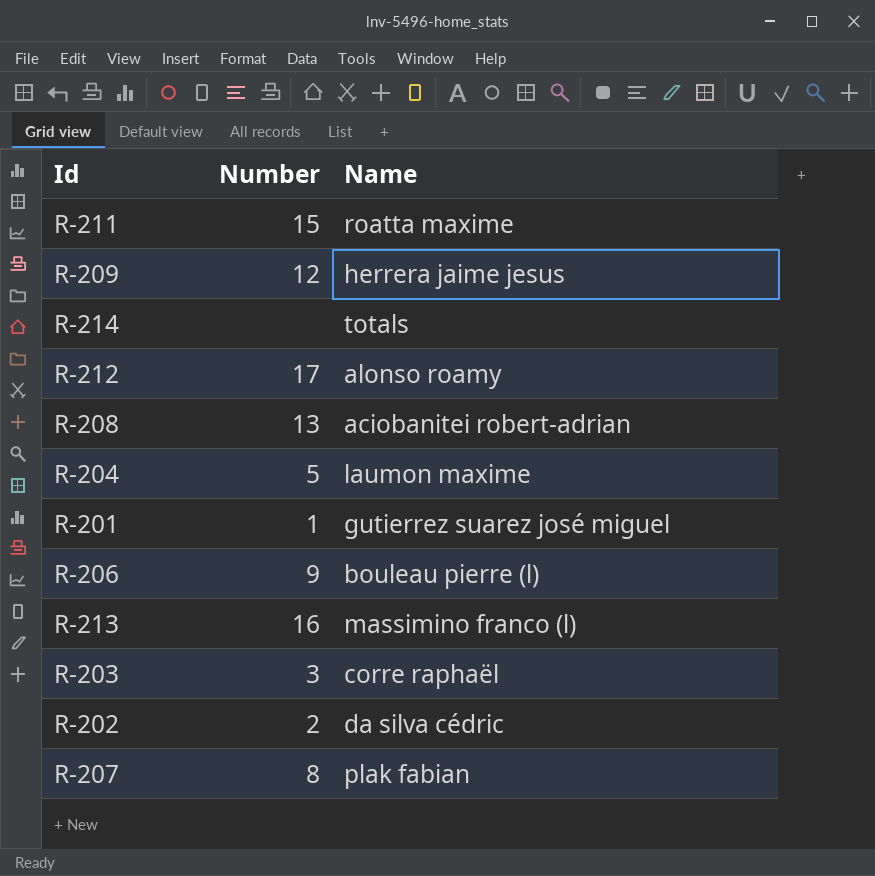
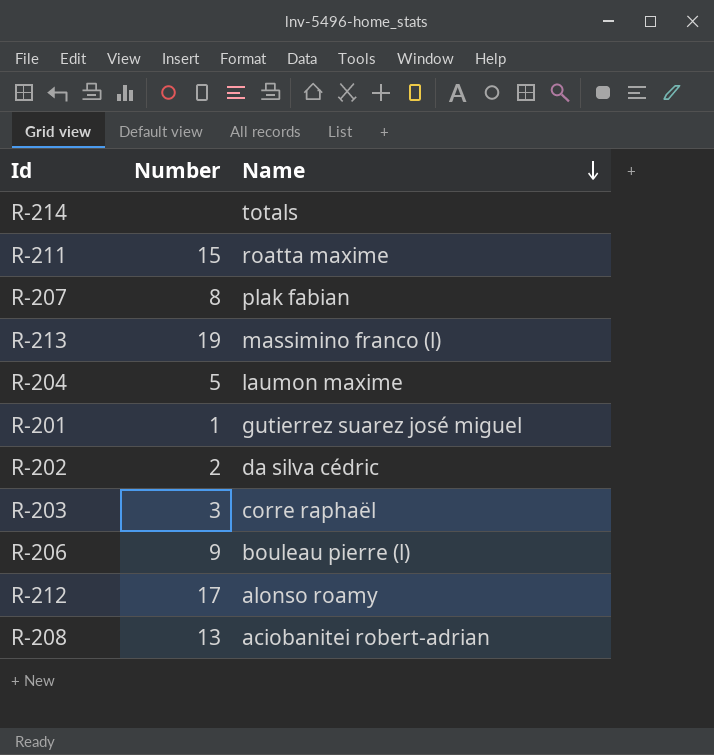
row order: none -> Name descending
row R-209: 12 | herrera jaime jesus -> none
R-213 | Number: 16 -> 19

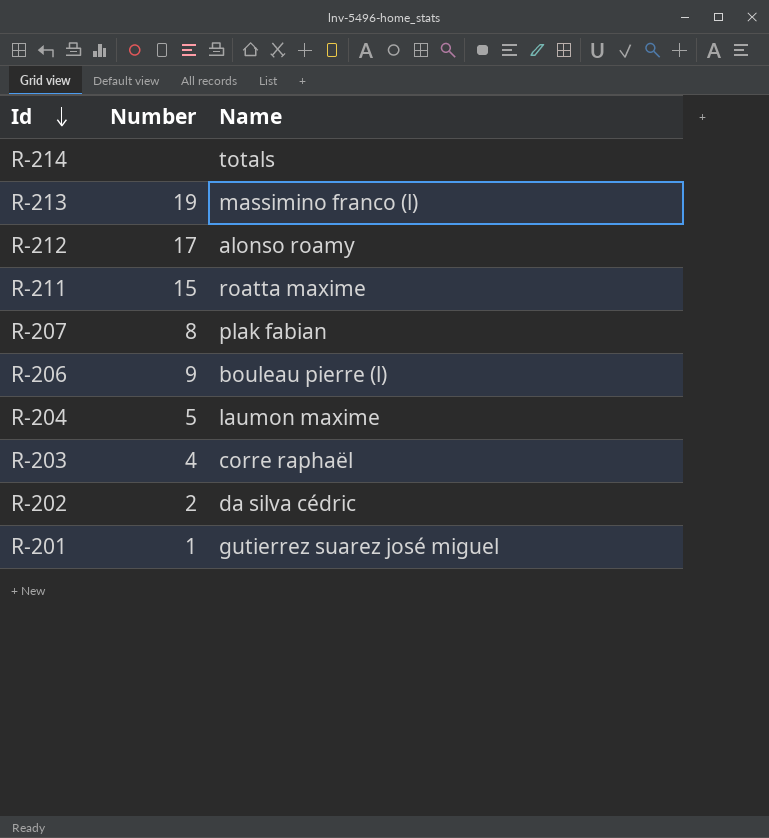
row order: Name descending -> Id descending
row R-208: 13 | aciobanitei robert-adrian -> none
R-203 | Number: 3 -> 4

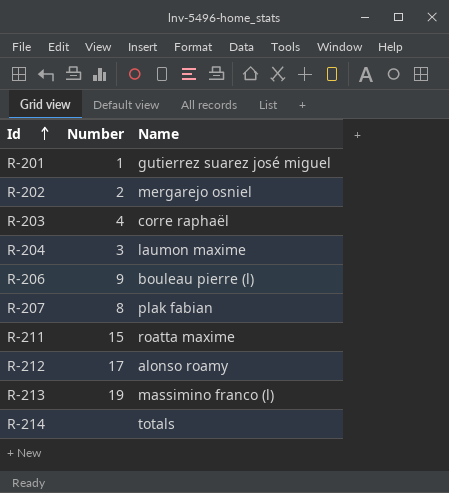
row order: Id descending -> Id ascending
R-202 | Name: da silva cédric -> mergarejo osniel
R-204 | Number: 5 -> 3

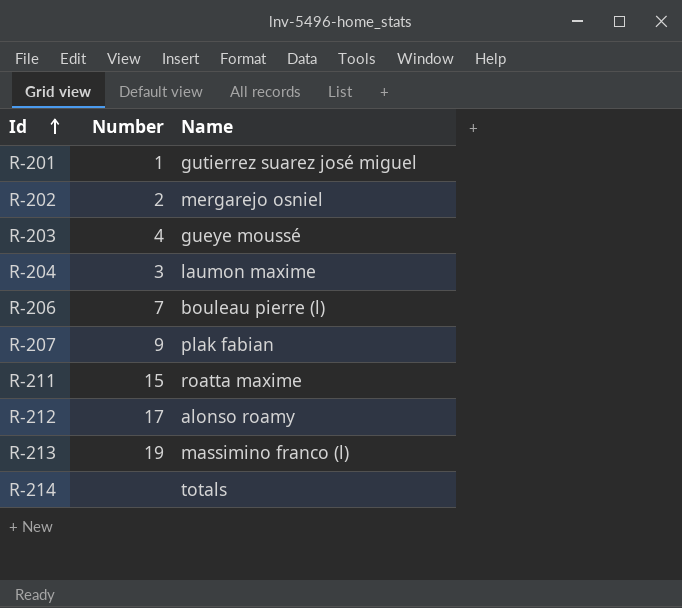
R-203 | Name: corre raphaël -> gueye moussé
R-206 | Number: 9 -> 7
R-207 | Number: 8 -> 9

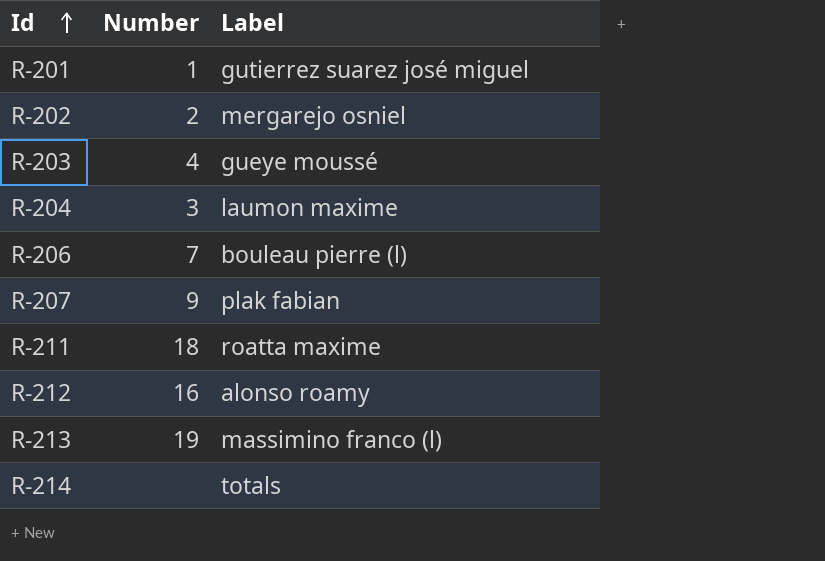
column name: Name -> Label
R-211 | Number: 15 -> 18
R-212 | Number: 17 -> 16

